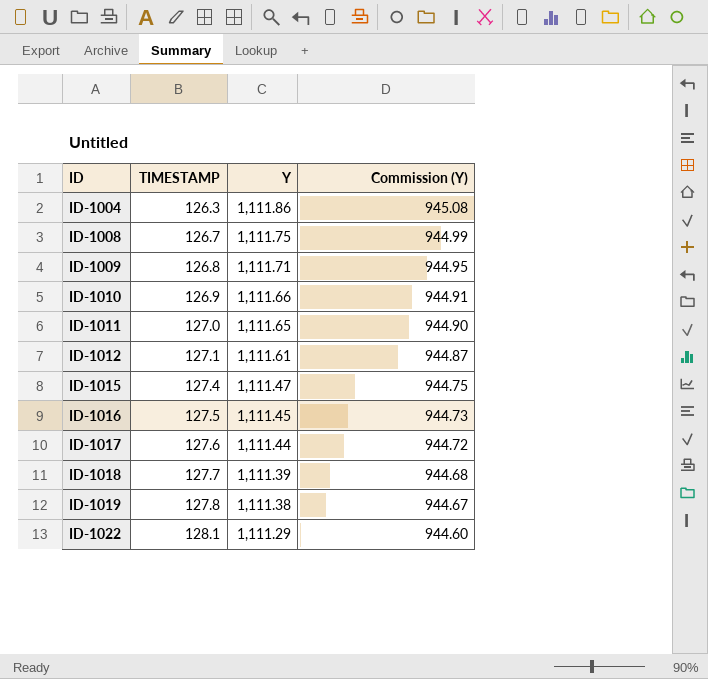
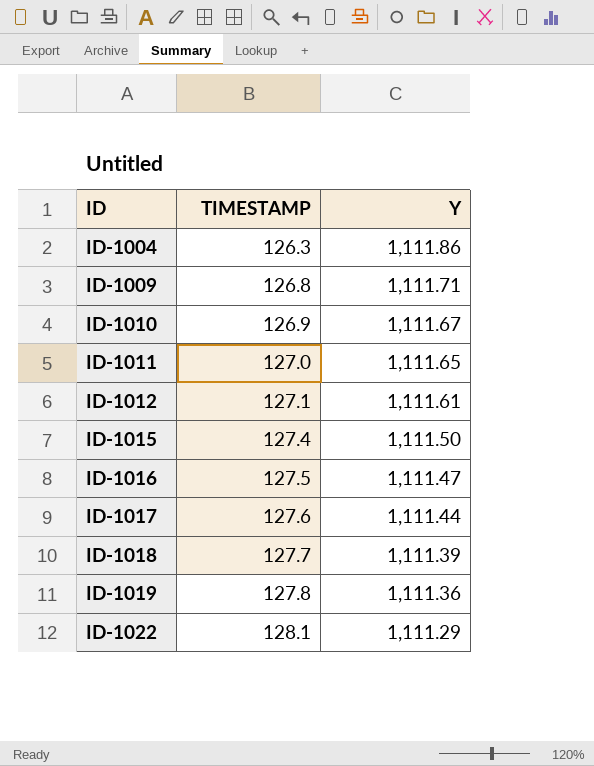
column Commission (Y) | formula: [Y] * 0.85 -> none
row ID-1008: 126.7 | 1,111.75 | 944.99 -> none
ID-1010 | Y: 1,111.66 -> 1,111.67
ID-1015 | Y: 1,111.47 -> 1,111.50
ID-1016 | Y: 1,111.45 -> 1,111.47
ID-1019 | Y: 1,111.38 -> 1,111.36

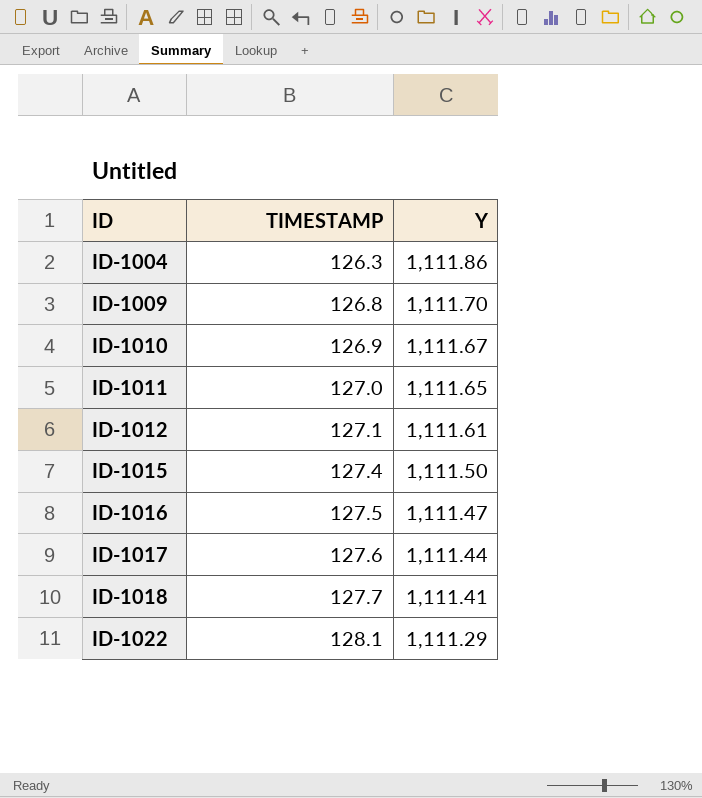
row ID-1019: 127.8 | 1,111.36 -> none
ID-1009 | Y: 1,111.71 -> 1,111.70
ID-1018 | Y: 1,111.39 -> 1,111.41

